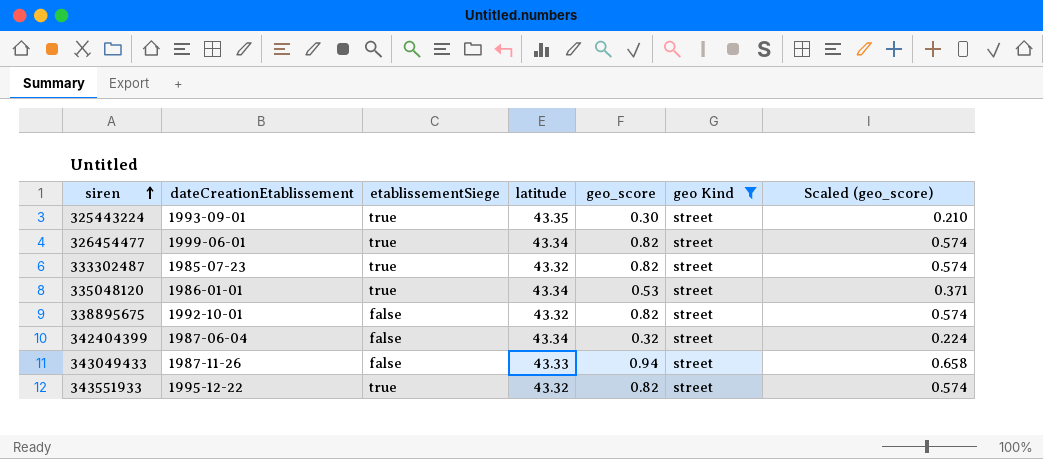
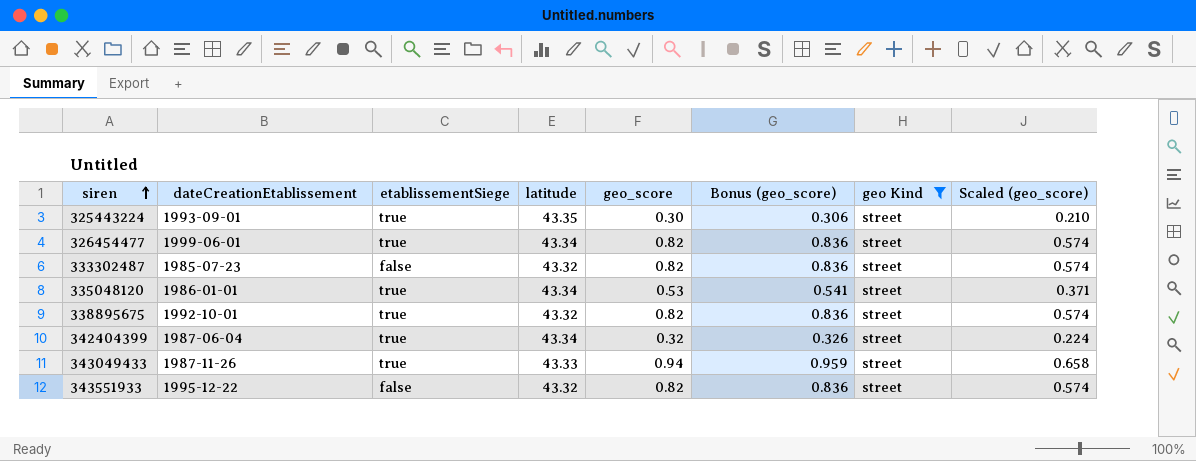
column Bonus (geo_score) | formula: none -> [geo_score] * 1.02
333302487 | etablissementSiege: true -> false
338895675 | etablissementSiege: false -> true
342404399 | etablissementSiege: false -> true
343049433 | etablissementSiege: false -> true
343551933 | etablissementSiege: true -> false

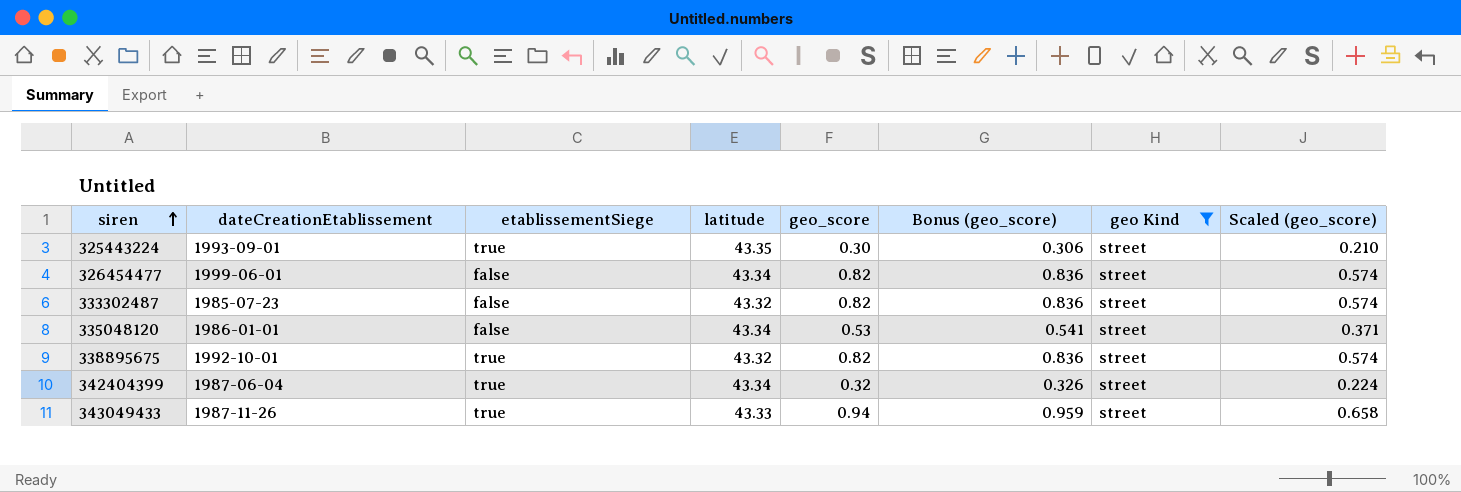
row 343551933: 1995-12-22 | false | 43.32 | 0.82 | 0.836 | street | 0.574 -> none
326454477 | etablissementSiege: true -> false
335048120 | etablissementSiege: true -> false

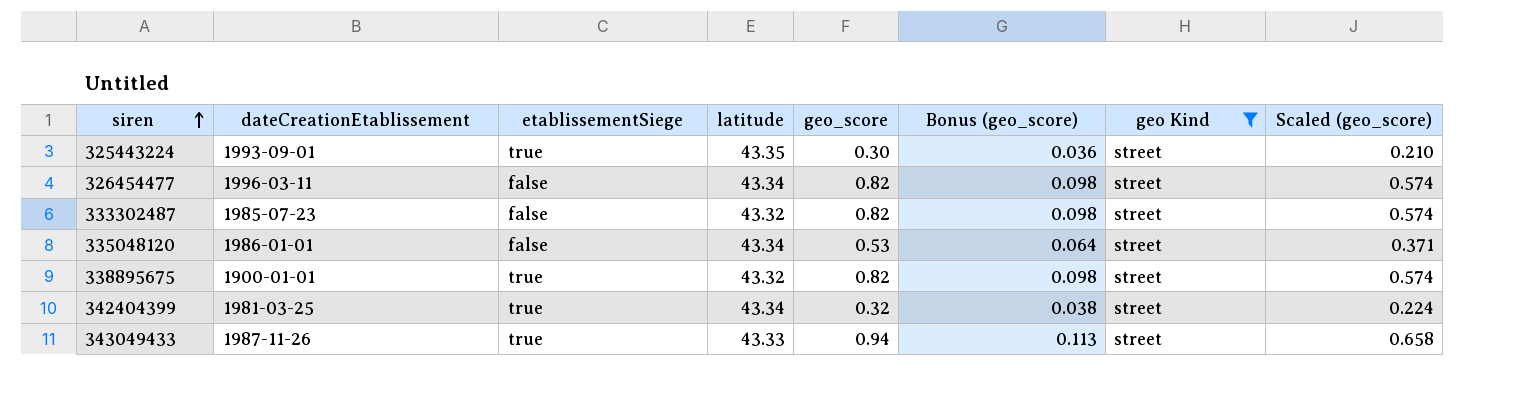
column Bonus (geo_score) | formula: [geo_score] * 1.02 -> [geo_score] * 0.12
326454477 | dateCreationEtablissement: 1999-06-01 -> 1996-03-11
338895675 | dateCreationEtablissement: 1992-10-01 -> 1900-01-01
342404399 | dateCreationEtablissement: 1987-06-04 -> 1981-03-25

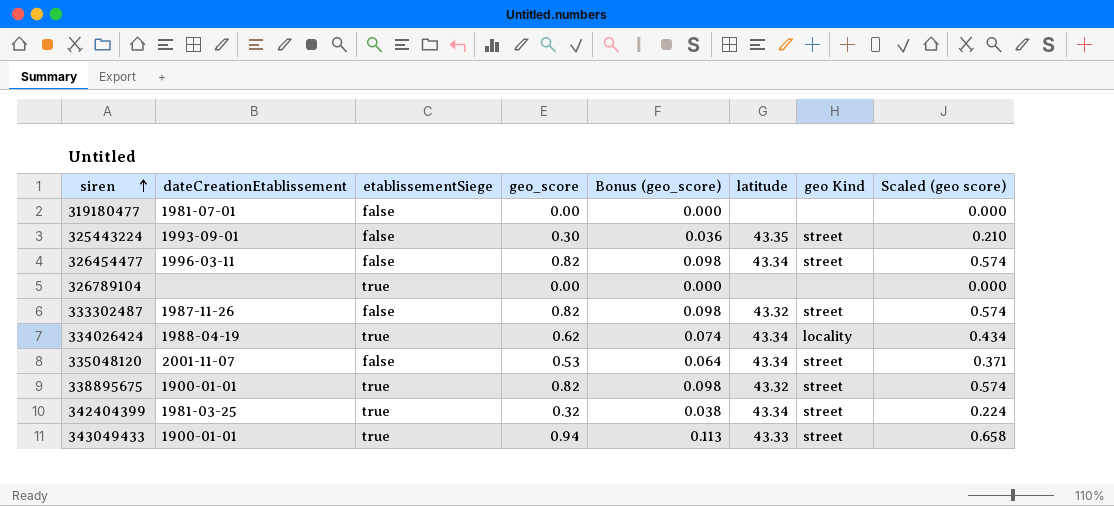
filter: geo Kind = street -> none
column latitude | position: 4 -> 6
column name: Scaled (geo_score) -> Scaled (geo score)
325443224 | etablissementSiege: true -> false
333302487 | dateCreationEtablissement: 1985-07-23 -> 1987-11-26
335048120 | dateCreationEtablissement: 1986-01-01 -> 2001-11-07
343049433 | dateCreationEtablissement: 1987-11-26 -> 1900-01-01

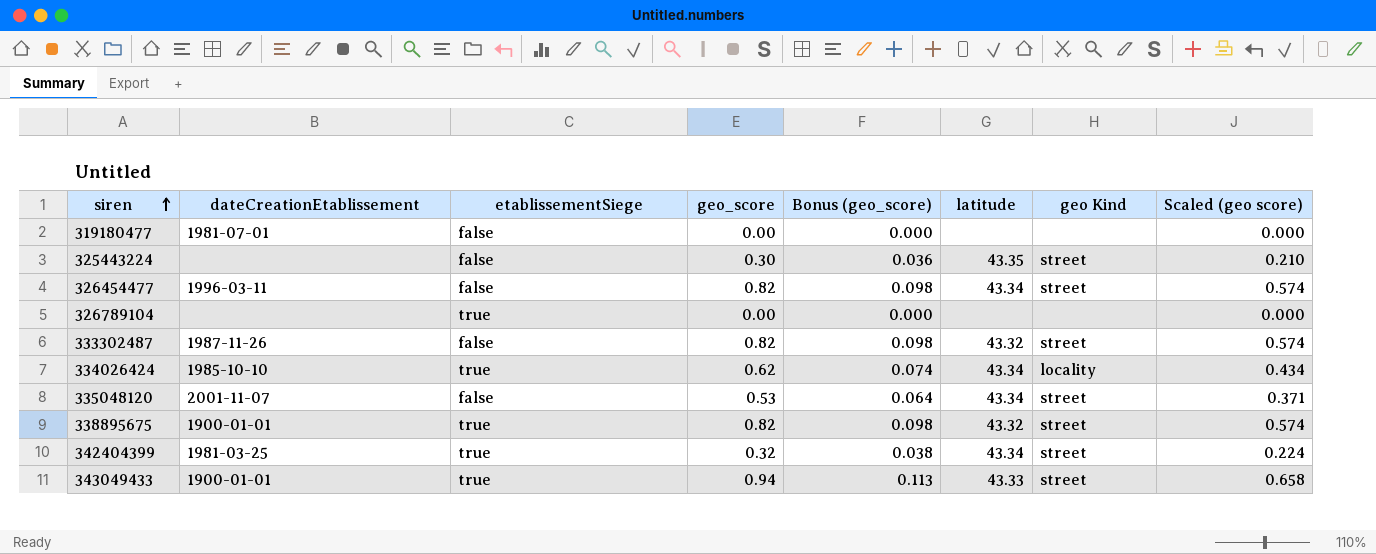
325443224 | dateCreationEtablissement: 1993-09-01 -> none
334026424 | dateCreationEtablissement: 1988-04-19 -> 1985-10-10

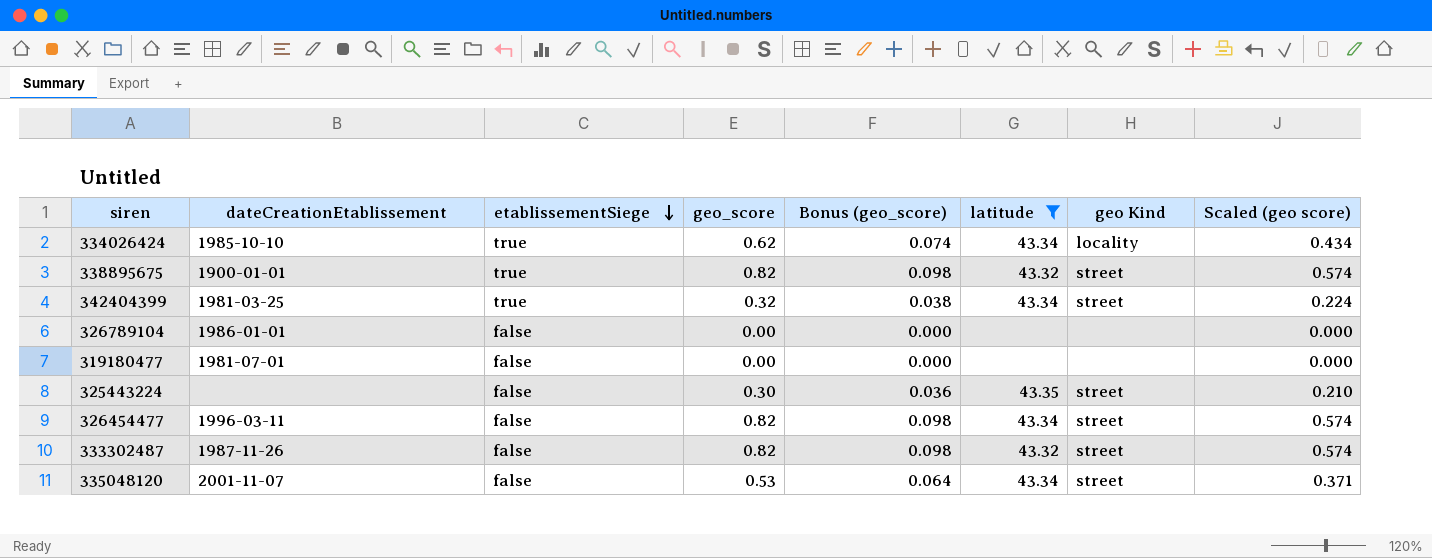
filter: none -> latitude != 43.33
row order: siren ascending -> etablissementSiege descending
326789104 | dateCreationEtablissement: none -> 1986-01-01
326789104 | etablissementSiege: true -> false

